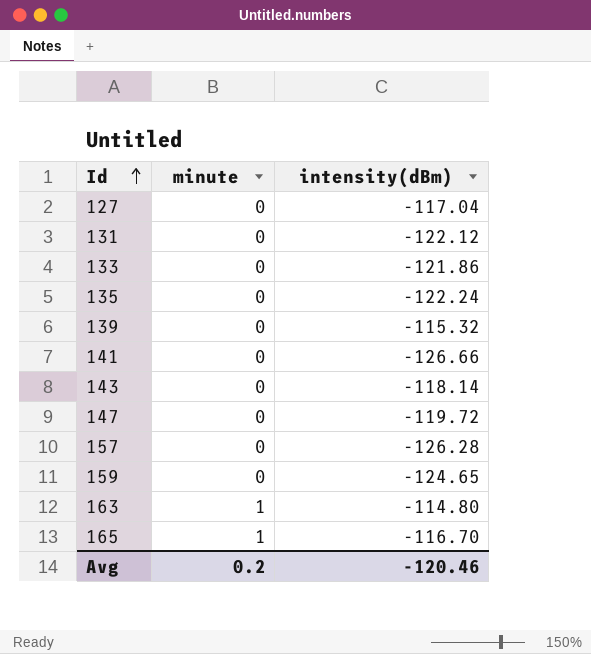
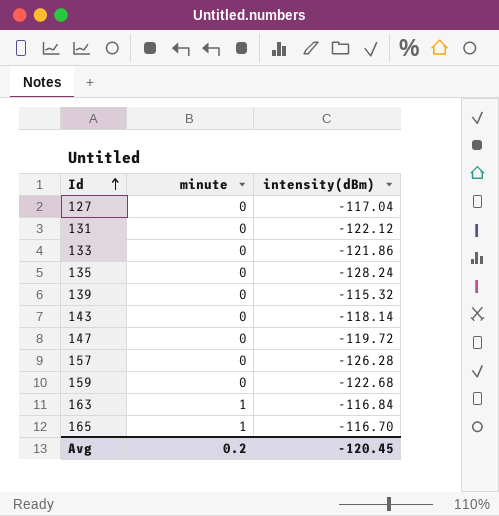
row 141: 0 | -126.66 -> none
135 | intensity(dBm): -122.24 -> -128.24
159 | intensity(dBm): -124.65 -> -122.68
163 | intensity(dBm): -114.80 -> -116.84
Avg | intensity(dBm): -120.46 -> -120.45

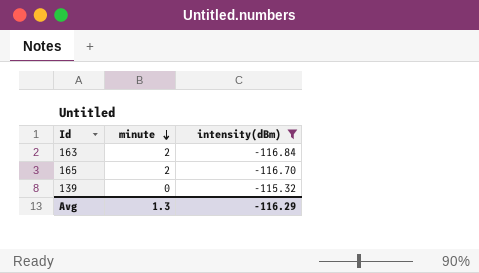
filter: none -> intensity(dBm) >= -116.84
row order: Id ascending -> minute descending
163 | minute: 1 -> 2
165 | minute: 1 -> 2
Avg | minute: 0.2 -> 1.3
Avg | intensity(dBm): -120.45 -> -116.29

